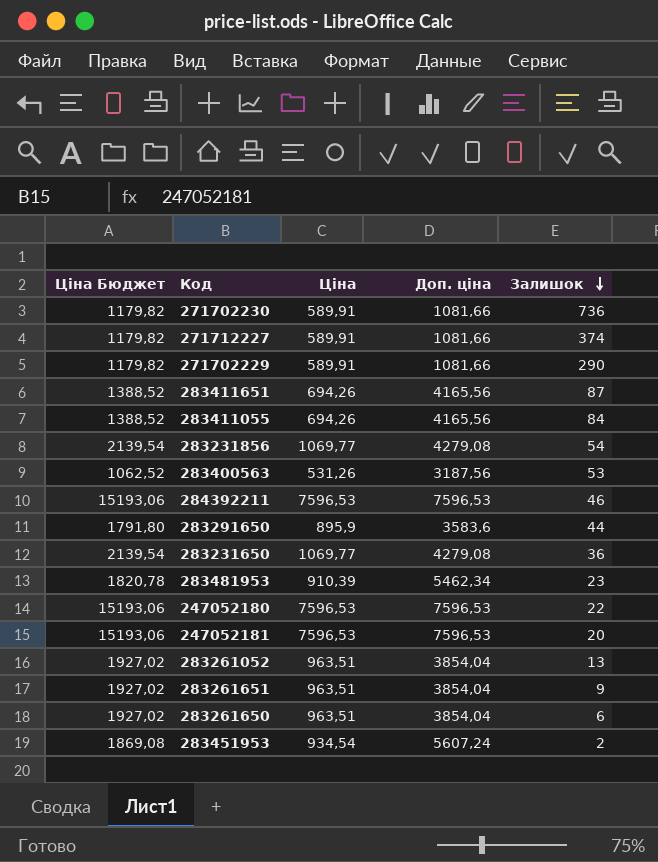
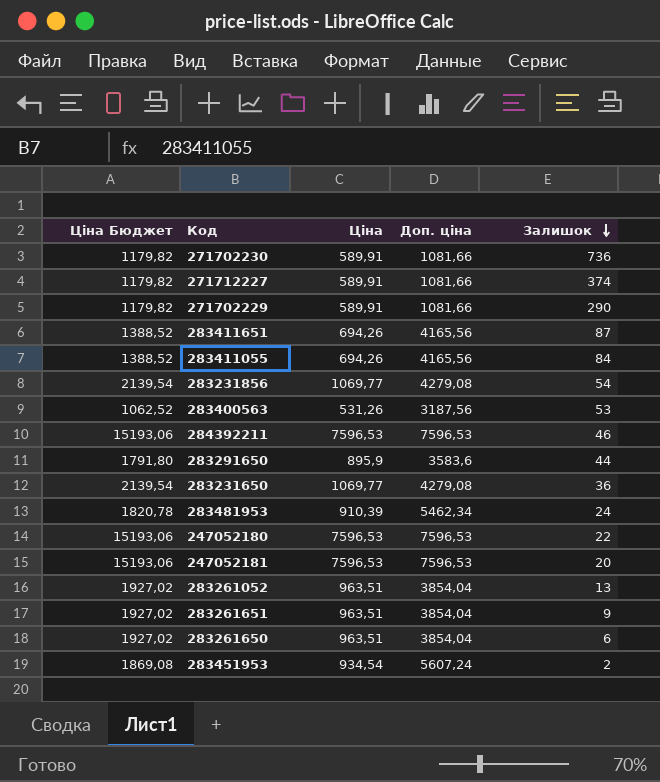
283481953 | Залишок: 23 -> 24

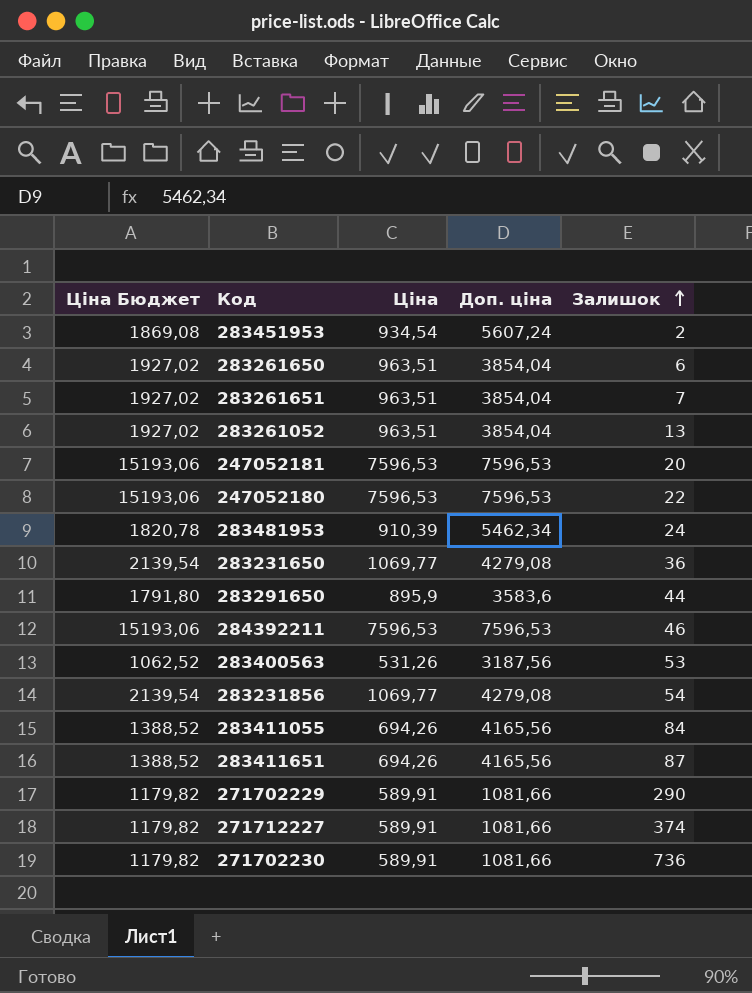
row order: Залишок descending -> Залишок ascending
283261651 | Залишок: 9 -> 7

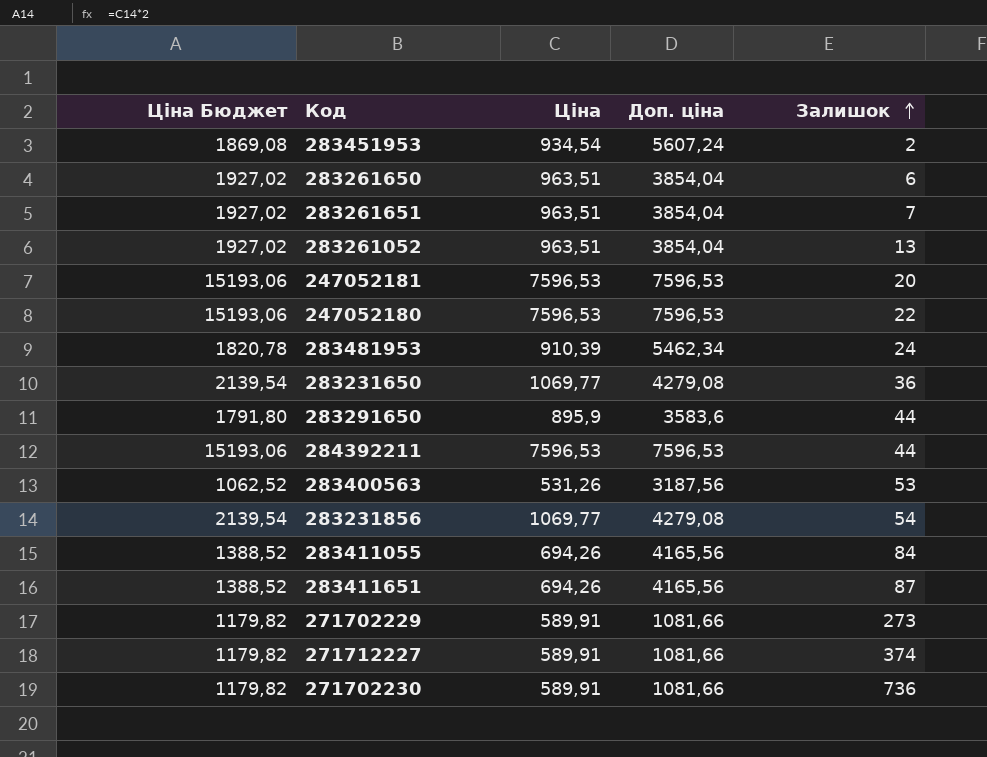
284392211 | Залишок: 46 -> 44
271702229 | Залишок: 290 -> 273

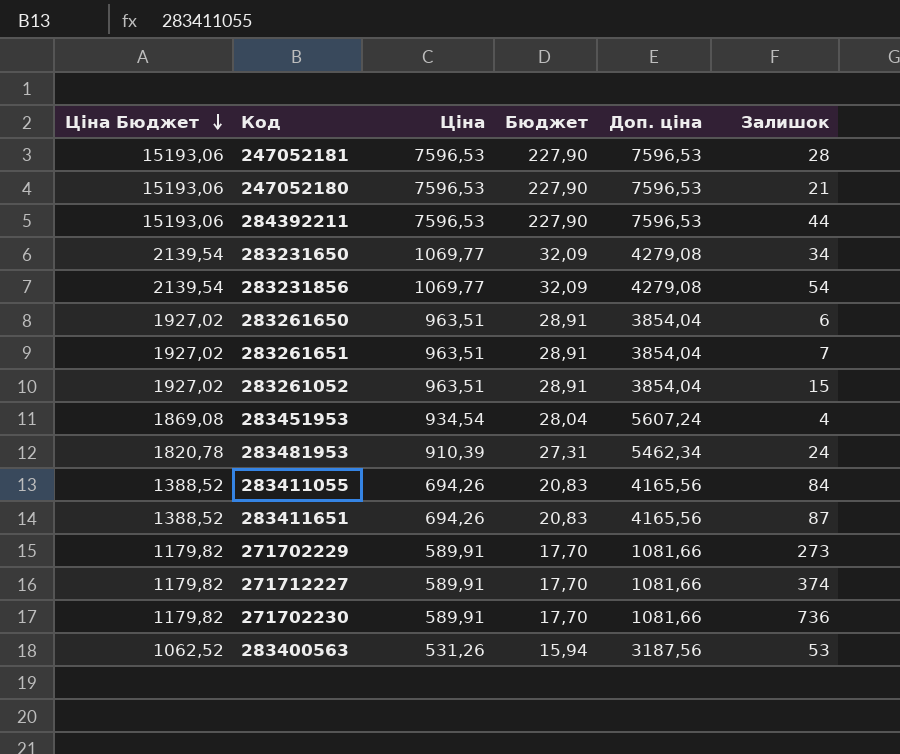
row order: Залишок ascending -> Ціна Бюджет descending
column Бюджет | formula: none -> [Ціна] * 0,03
row 283291650: 1791,80 | 895,9 | 3583,6 | 44 -> none
247052181 | Залишок: 20 -> 28
247052180 | Залишок: 22 -> 21
283231650 | Залишок: 36 -> 34
283261052 | Залишок: 13 -> 15
283451953 | Залишок: 2 -> 4

